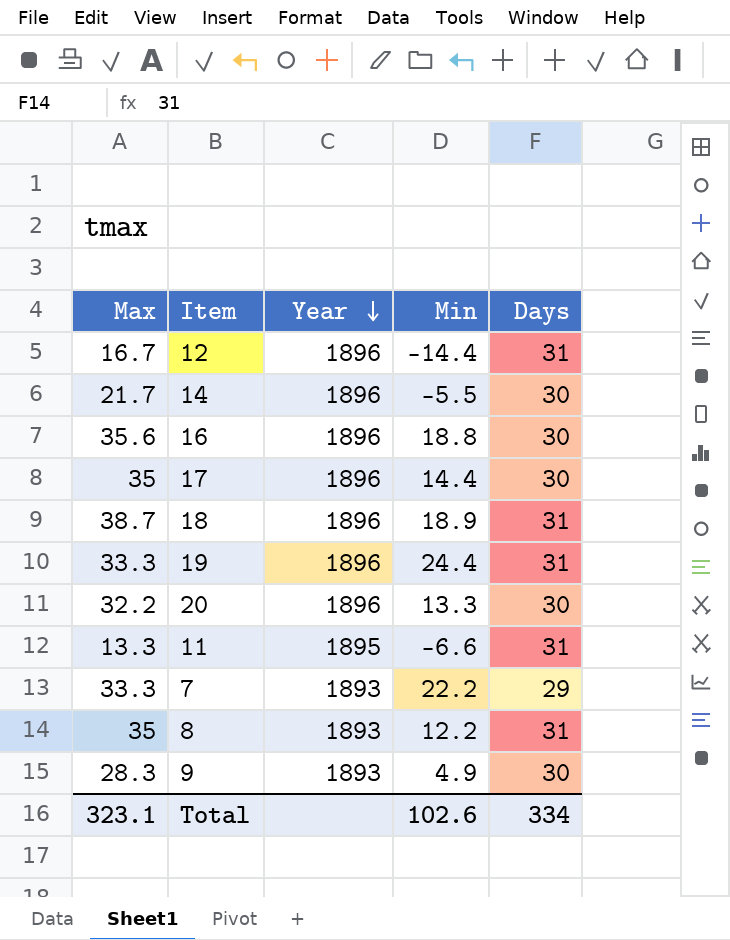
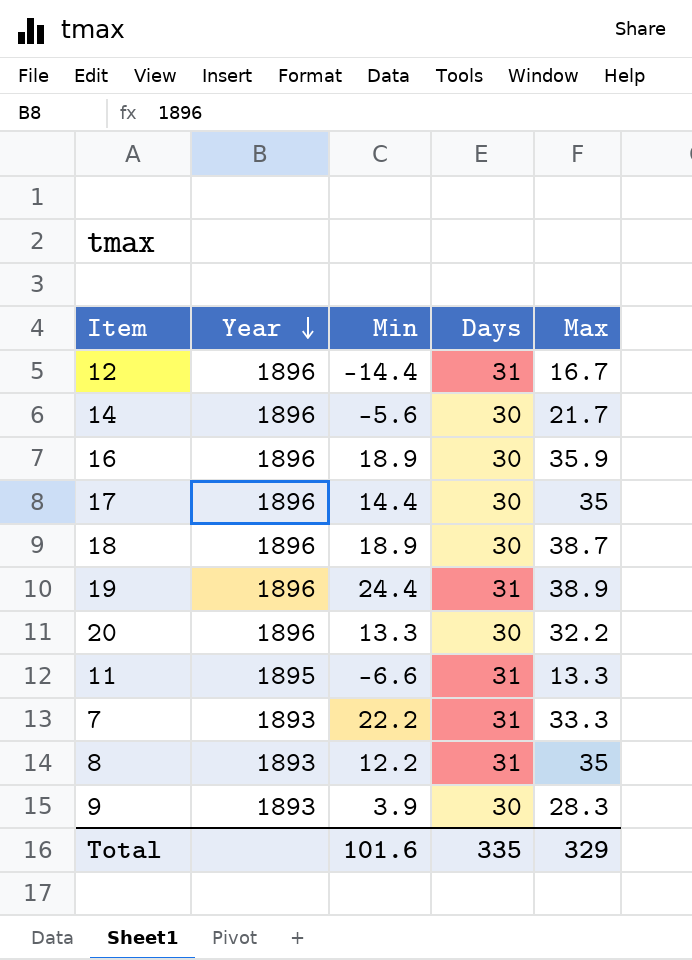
column Max | position: 1 -> 5
14 | Min: -5.5 -> -5.6
16 | Min: 18.8 -> 18.9
16 | Max: 35.6 -> 35.9
18 | Days: 31 -> 30
19 | Max: 33.3 -> 38.9
7 | Days: 29 -> 31
9 | Min: 4.9 -> 3.9
Total | Min: 102.6 -> 101.6
Total | Days: 334 -> 335
Total | Max: 323.1 -> 329

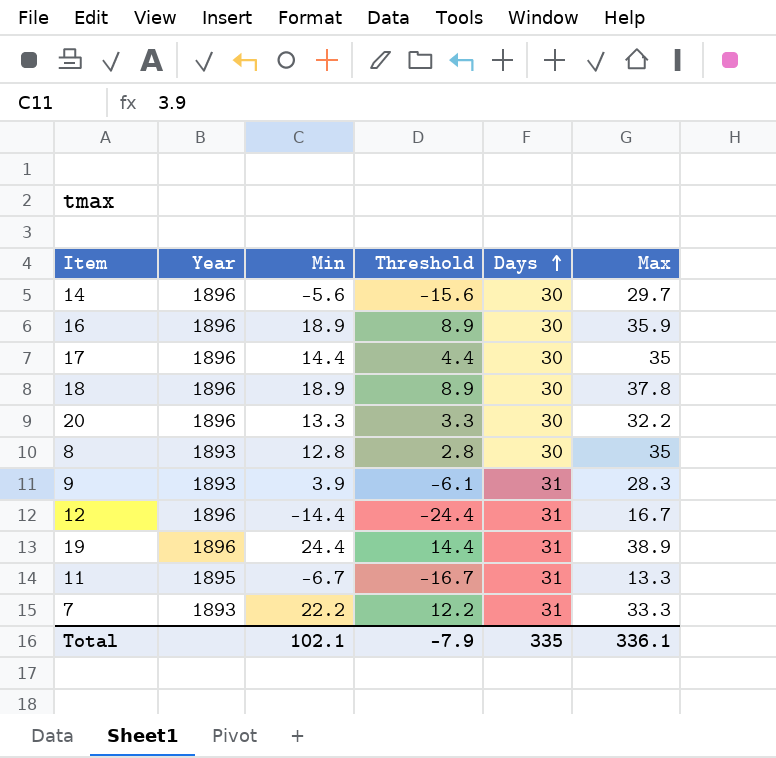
row order: Year descending -> Days ascending
column Threshold | formula: none -> [Min] - 10
14 | Max: 21.7 -> 29.7
18 | Max: 38.7 -> 37.8
8 | Min: 12.2 -> 12.8
8 | Days: 31 -> 30
9 | Days: 30 -> 31
11 | Min: -6.6 -> -6.7
Total | Min: 101.6 -> 102.1
Total | Max: 329 -> 336.1

